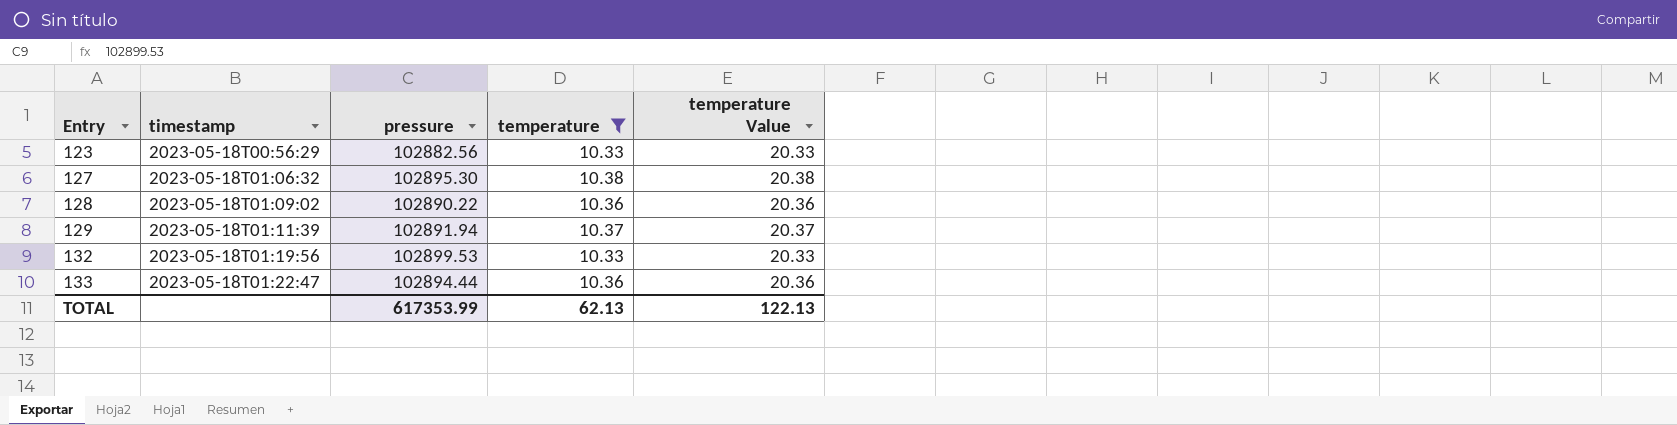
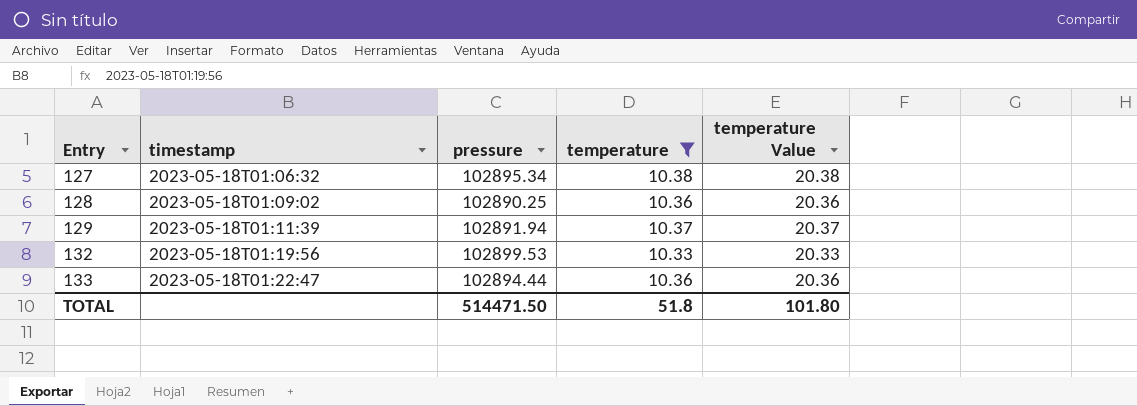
row 123: 2023-05-18T00:56:29 | 102882.56 | 10.33 | 20.33 -> none
127 | pressure: 102895.30 -> 102895.34
128 | pressure: 102890.22 -> 102890.25
TOTAL | pressure: 617353.99 -> 514471.50
TOTAL | temperature: 62.13 -> 51.8
TOTAL | temperature Value: 122.13 -> 101.80

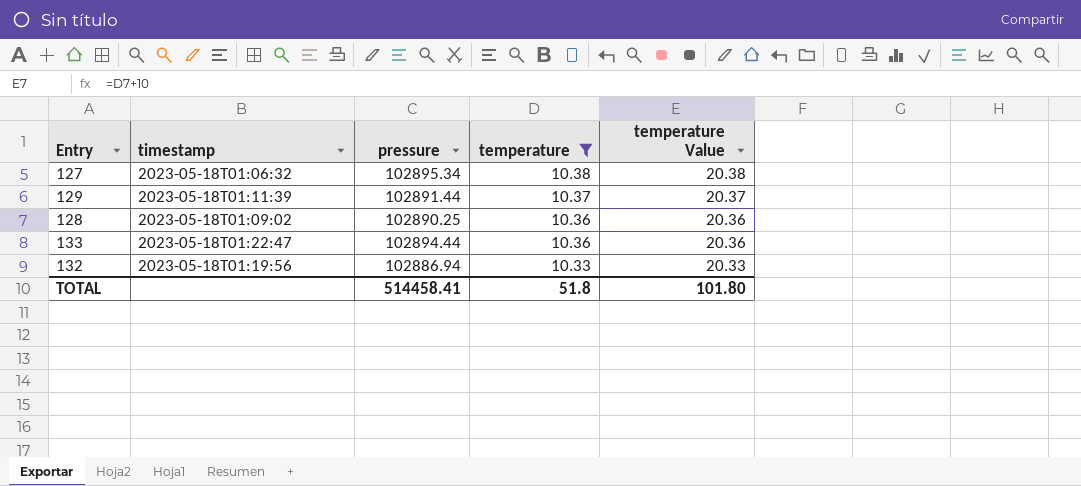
row order: Entry ascending -> temperature descending
129 | pressure: 102891.94 -> 102891.44
132 | pressure: 102899.53 -> 102886.94
TOTAL | pressure: 514471.50 -> 514458.41

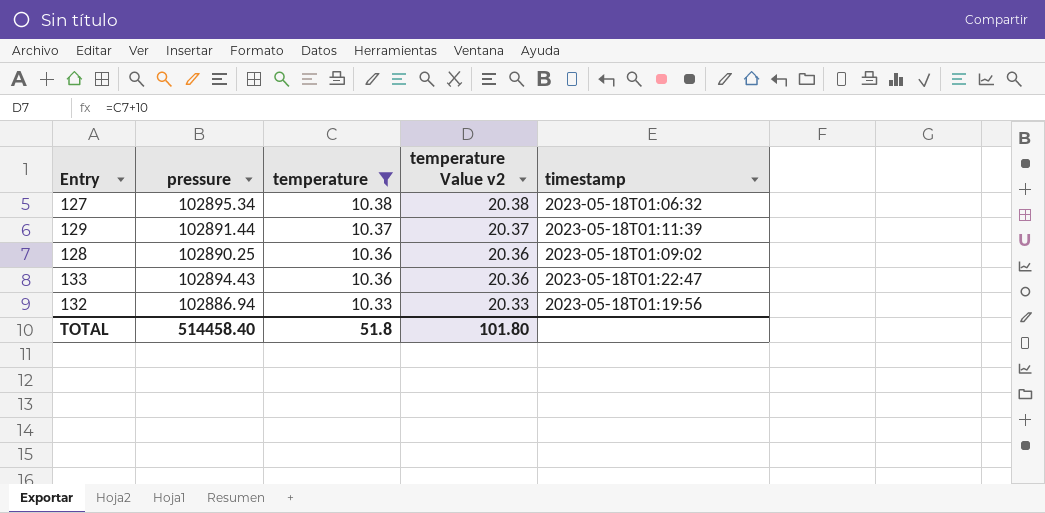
column name: temperature Value -> temperature Value v2
column timestamp | position: 2 -> 5
133 | pressure: 102894.44 -> 102894.43
TOTAL | pressure: 514458.41 -> 514458.40

